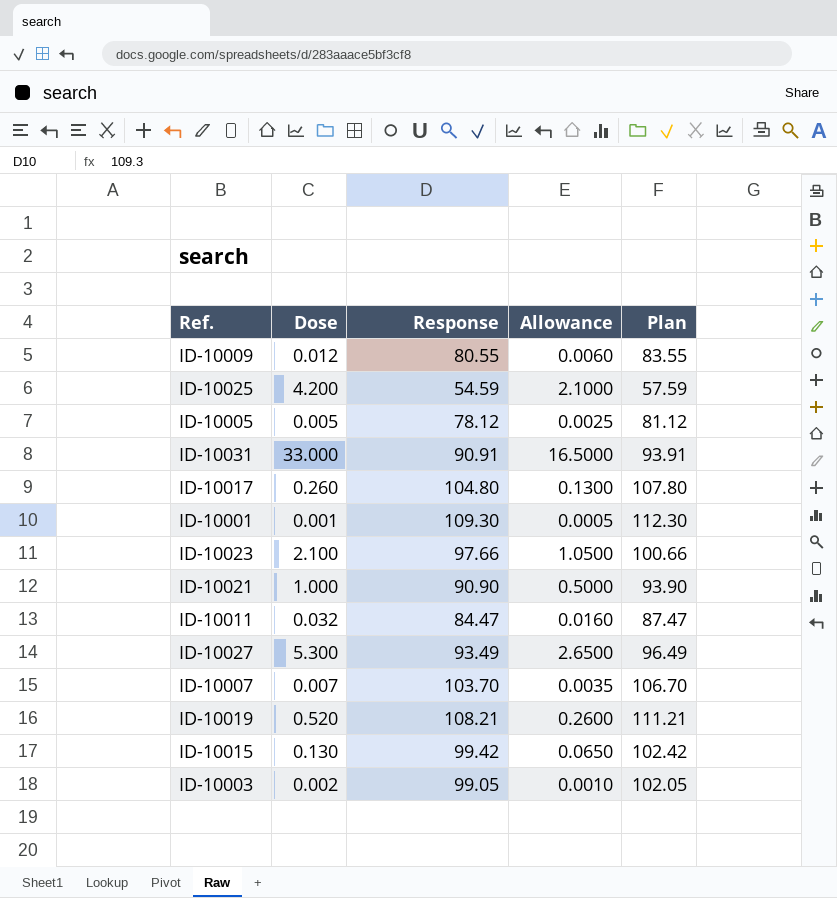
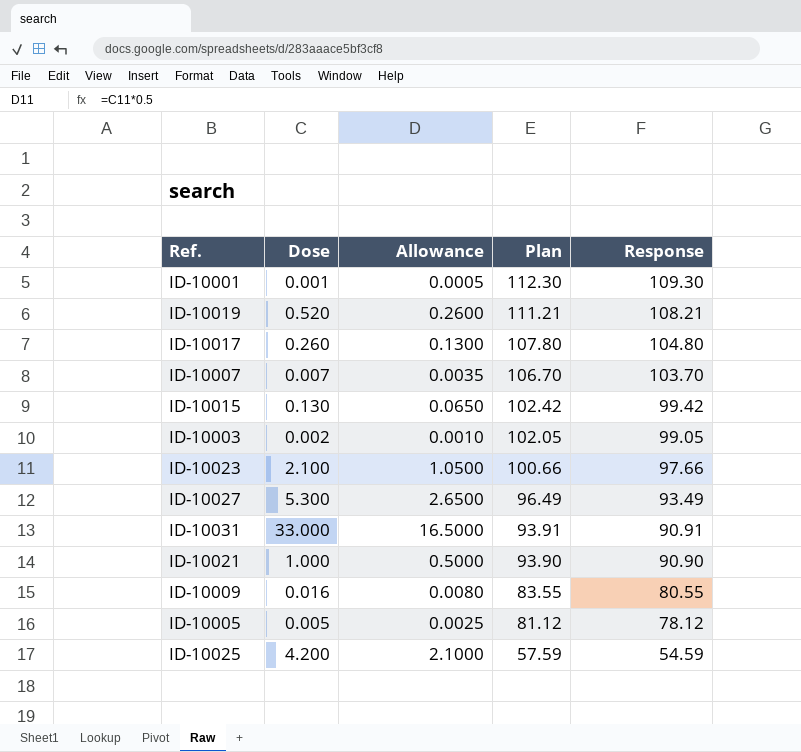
row order: none -> Plan descending
column Response | position: 3 -> 5
row ID-10011: 0.032 | 84.47 | 0.0160 | 87.47 -> none
ID-10009 | Dose: 0.012 -> 0.016
ID-10009 | Allowance: 0.0060 -> 0.0080

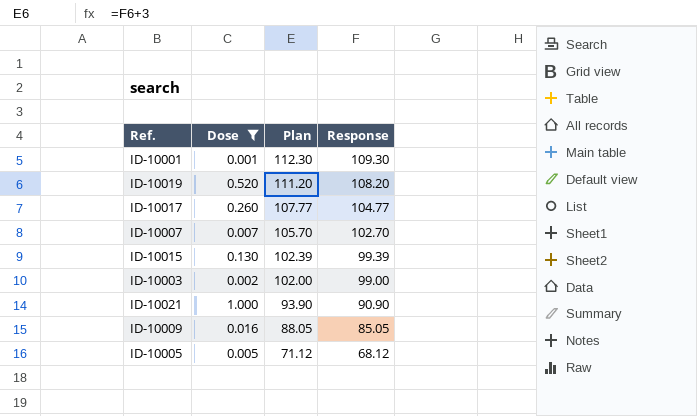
filter: none -> Dose <= 1.000
column Allowance | formula: [Dose] * 0.5 -> none
ID-10019 | Plan: 111.21 -> 111.20
ID-10019 | Response: 108.21 -> 108.20
ID-10017 | Plan: 107.80 -> 107.77
ID-10017 | Response: 104.80 -> 104.77
ID-10007 | Plan: 106.70 -> 105.70
ID-10007 | Response: 103.70 -> 102.70
ID-10015 | Plan: 102.42 -> 102.39
ID-10015 | Response: 99.42 -> 99.39
ID-10003 | Plan: 102.05 -> 102.00
ID-10003 | Response: 99.05 -> 99.00
ID-10009 | Plan: 83.55 -> 88.05
ID-10009 | Response: 80.55 -> 85.05
ID-10005 | Plan: 81.12 -> 71.12
ID-10005 | Response: 78.12 -> 68.12

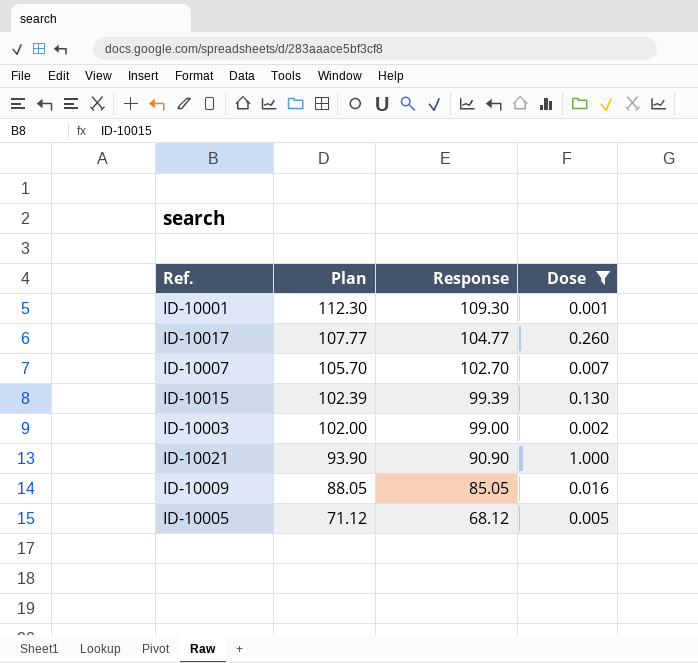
column Dose | position: 2 -> 4
row ID-10019: 0.520 | 111.20 | 108.20 -> none

